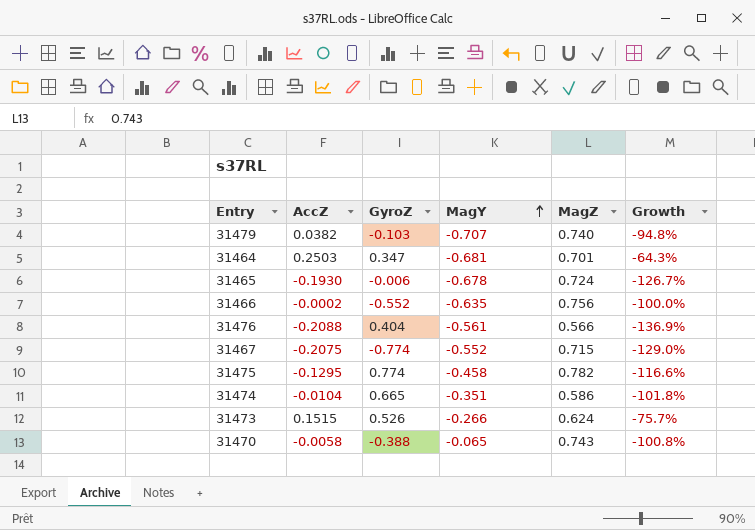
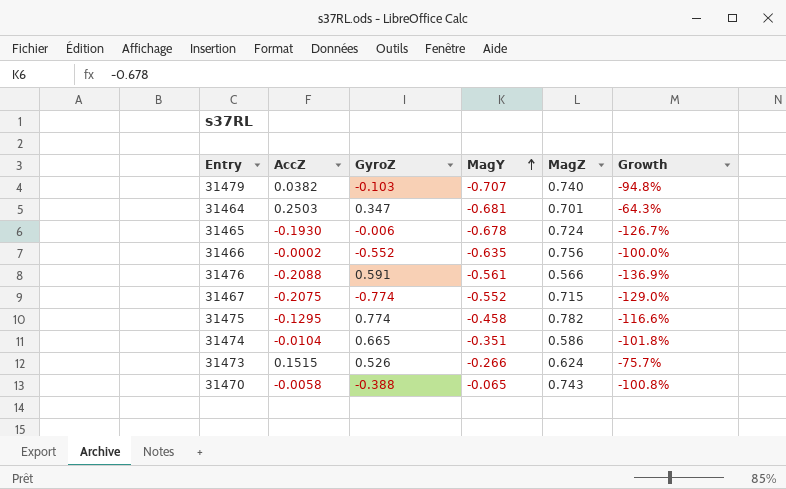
31476 | GyroZ: 0.404 -> 0.591

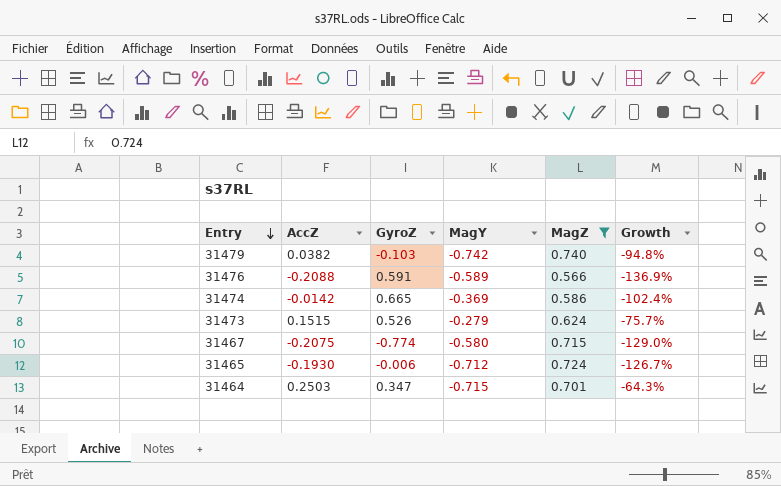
filter: none -> MagZ <= 0.740
row order: MagY ascending -> Entry descending
31479 | MagY: -0.707 -> -0.742
31476 | MagY: -0.561 -> -0.589
31474 | AccZ: -0.0104 -> -0.0142
31474 | MagY: -0.351 -> -0.369
31474 | Growth: -101.8% -> -102.4%
31473 | MagY: -0.266 -> -0.279
31467 | MagY: -0.552 -> -0.580
31465 | MagY: -0.678 -> -0.712
31464 | MagY: -0.681 -> -0.715

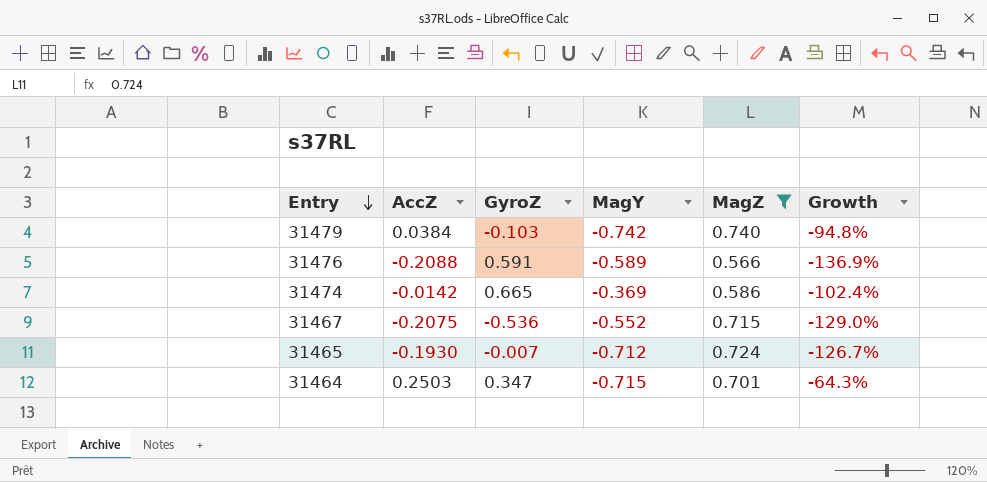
row 31473: 0.1515 | 0.526 | -0.279 | 0.624 | -75.7% -> none
31479 | AccZ: 0.0382 -> 0.0384
31467 | GyroZ: -0.774 -> -0.536
31467 | MagY: -0.580 -> -0.552
31465 | GyroZ: -0.006 -> -0.007

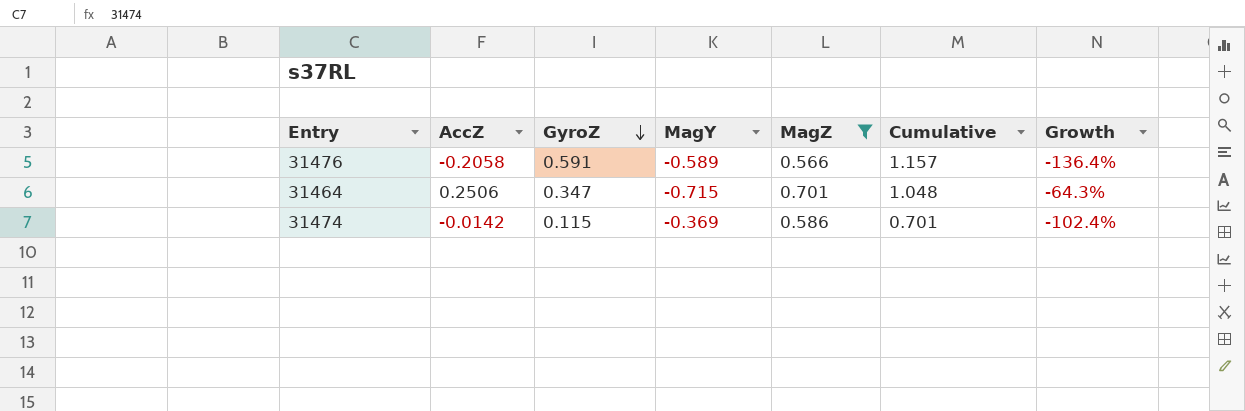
row order: Entry descending -> GyroZ descending
column Cumulative | formula: none -> [GyroZ] + [MagZ]
row 31479: 0.0384 | -0.103 | -0.742 | 0.740 | -94.8% -> none
row 31467: -0.2075 | -0.536 | -0.552 | 0.715 | -129.0% -> none
row 31465: -0.1930 | -0.007 | -0.712 | 0.724 | -126.7% -> none
31476 | AccZ: -0.2088 -> -0.2058
31476 | Growth: -136.9% -> -136.4%
31464 | AccZ: 0.2503 -> 0.2506
31474 | GyroZ: 0.665 -> 0.115

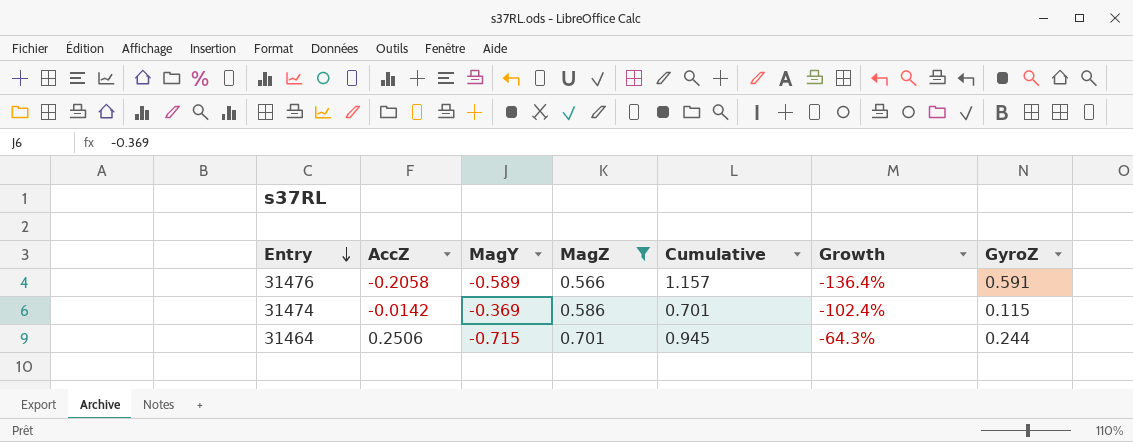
row order: GyroZ descending -> Entry descending
column GyroZ | position: 3 -> 7
31464 | Cumulative: 1.048 -> 0.945
31464 | GyroZ: 0.347 -> 0.244

